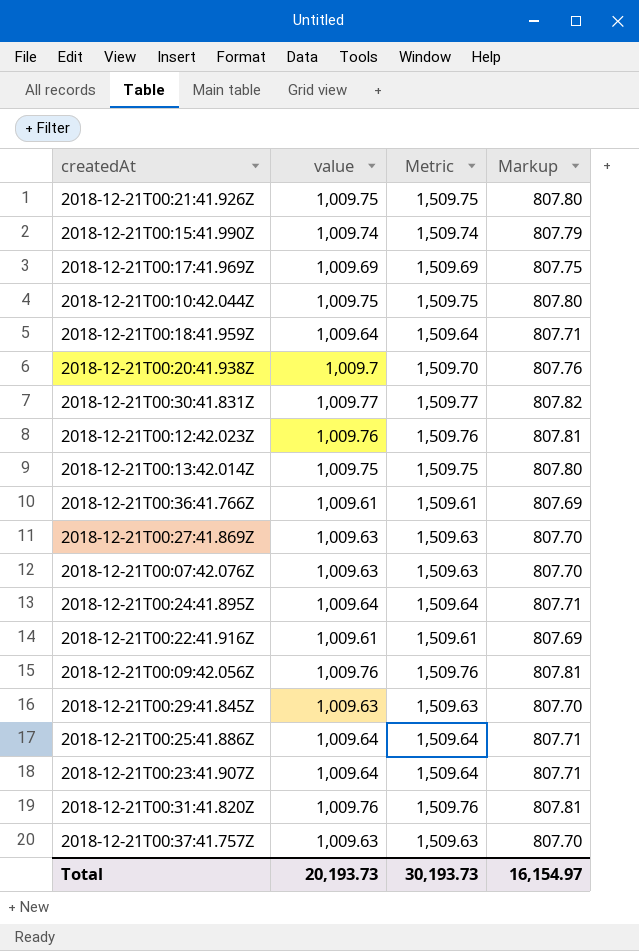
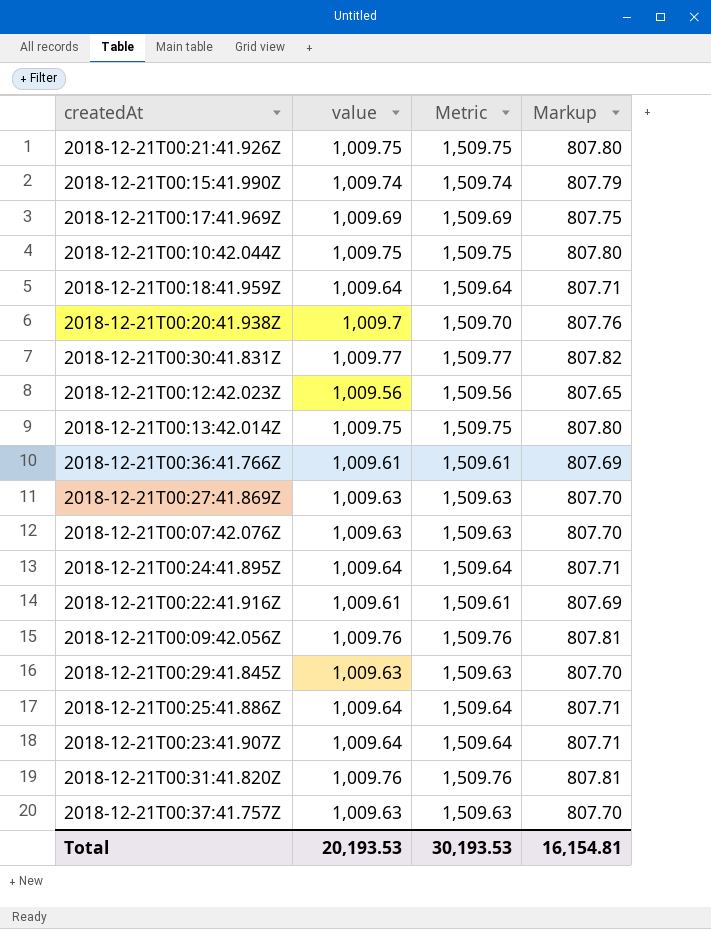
2018-12-21T00:12:42.023Z | value: 1,009.76 -> 1,009.56
2018-12-21T00:12:42.023Z | Metric: 1,509.76 -> 1,509.56
2018-12-21T00:12:42.023Z | Markup: 807.81 -> 807.65
Total | value: 20,193.73 -> 20,193.53
Total | Metric: 30,193.73 -> 30,193.53
Total | Markup: 16,154.97 -> 16,154.81

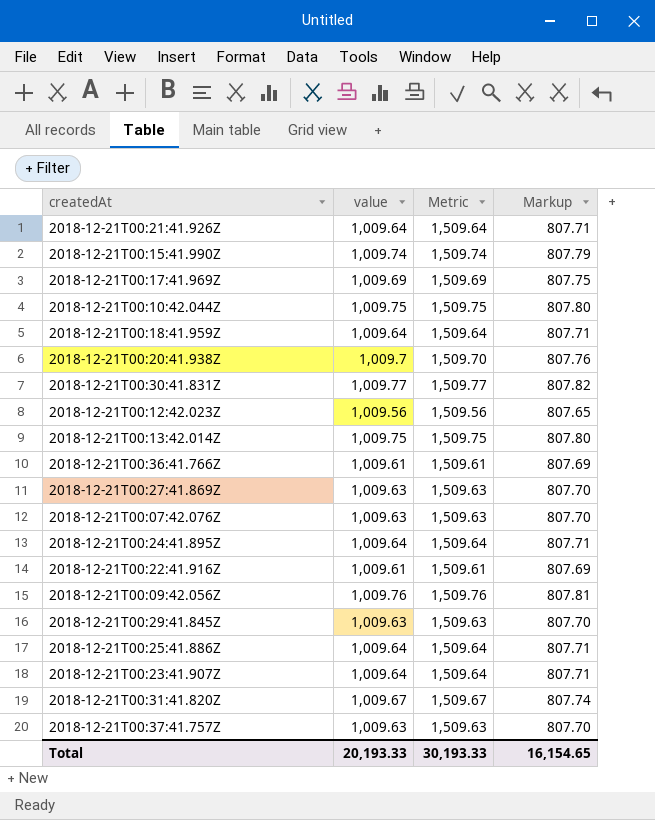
2018-12-21T00:21:41.926Z | value: 1,009.75 -> 1,009.64
2018-12-21T00:21:41.926Z | Metric: 1,509.75 -> 1,509.64
2018-12-21T00:21:41.926Z | Markup: 807.80 -> 807.71
2018-12-21T00:31:41.820Z | value: 1,009.76 -> 1,009.67
2018-12-21T00:31:41.820Z | Metric: 1,509.76 -> 1,509.67
2018-12-21T00:31:41.820Z | Markup: 807.81 -> 807.74
Total | value: 20,193.53 -> 20,193.33
Total | Metric: 30,193.53 -> 30,193.33
Total | Markup: 16,154.81 -> 16,154.65

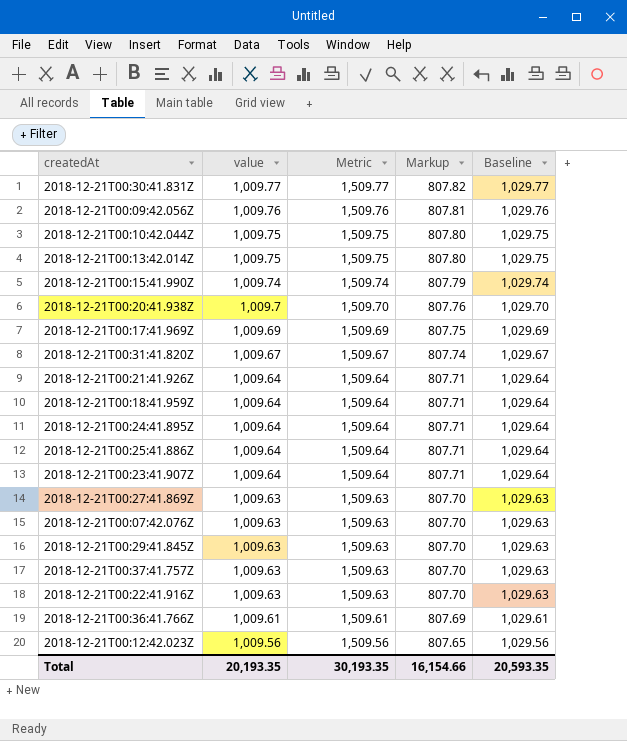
row order: none -> value descending
column Baseline | formula: none -> [value] + 20
2018-12-21T00:22:41.916Z | value: 1,009.61 -> 1,009.63
2018-12-21T00:22:41.916Z | Metric: 1,509.61 -> 1,509.63
2018-12-21T00:22:41.916Z | Markup: 807.69 -> 807.70
Total | value: 20,193.33 -> 20,193.35
Total | Metric: 30,193.33 -> 30,193.35
Total | Markup: 16,154.65 -> 16,154.66

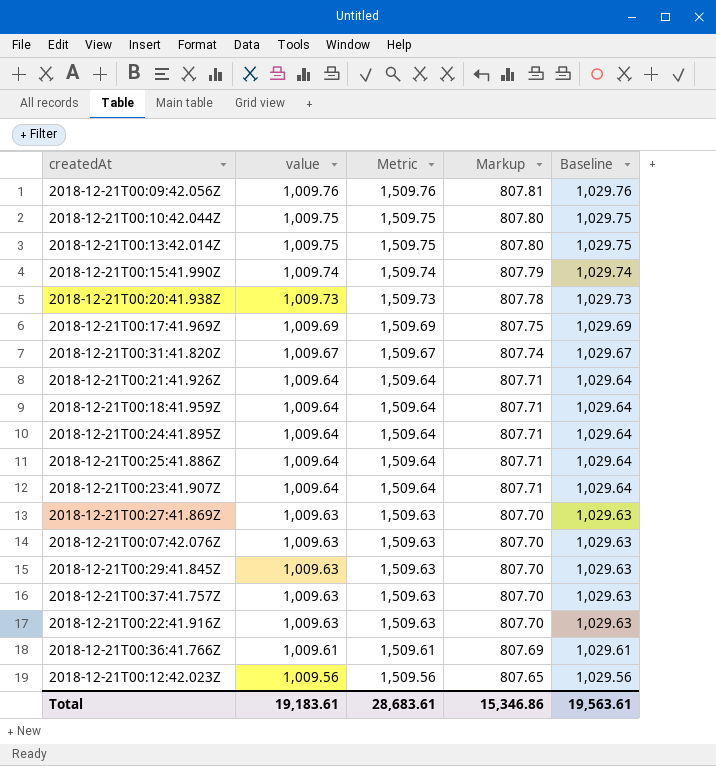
row 2018-12-21T00:30:41.831Z: 1,009.77 | 1,509.77 | 807.82 | 1,029.77 -> none
2018-12-21T00:20:41.938Z | value: 1,009.7 -> 1,009.73
2018-12-21T00:20:41.938Z | Metric: 1,509.70 -> 1,509.73
2018-12-21T00:20:41.938Z | Markup: 807.76 -> 807.78
2018-12-21T00:20:41.938Z | Baseline: 1,029.70 -> 1,029.73
Total | value: 20,193.35 -> 19,183.61
Total | Metric: 30,193.35 -> 28,683.61
Total | Markup: 16,154.66 -> 15,346.86
Total | Baseline: 20,593.35 -> 19,563.61

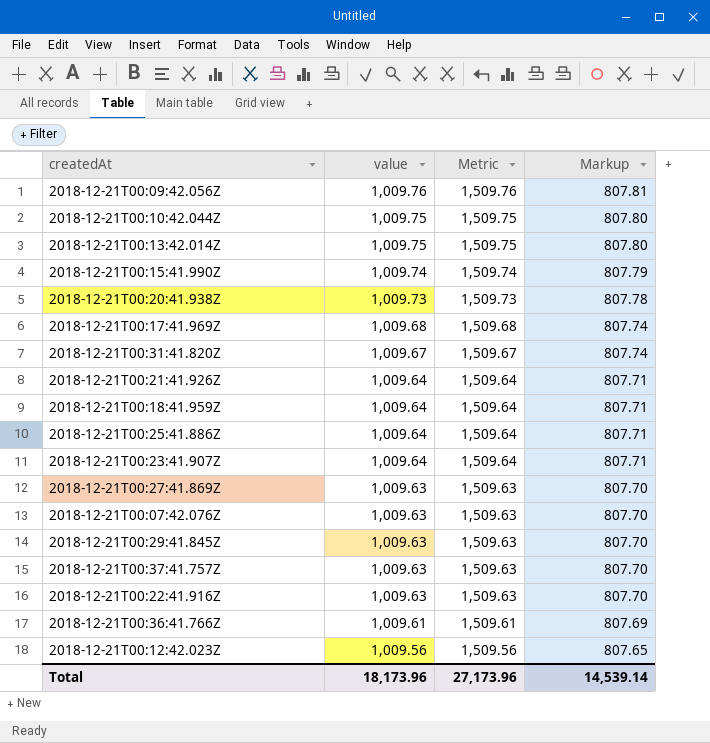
column Baseline | formula: [value] + 20 -> none
row 2018-12-21T00:24:41.895Z: 1,009.64 | 1,509.64 | 807.71 | 1,029.64 -> none
2018-12-21T00:17:41.969Z | value: 1,009.69 -> 1,009.68
2018-12-21T00:17:41.969Z | Metric: 1,509.69 -> 1,509.68
2018-12-21T00:17:41.969Z | Markup: 807.75 -> 807.74
Total | value: 19,183.61 -> 18,173.96
Total | Metric: 28,683.61 -> 27,173.96
Total | Markup: 15,346.86 -> 14,539.14

